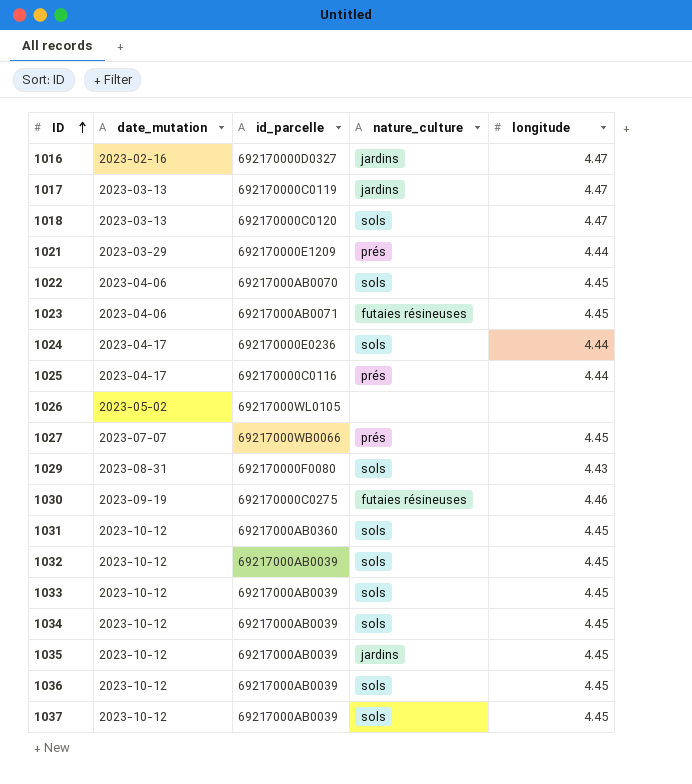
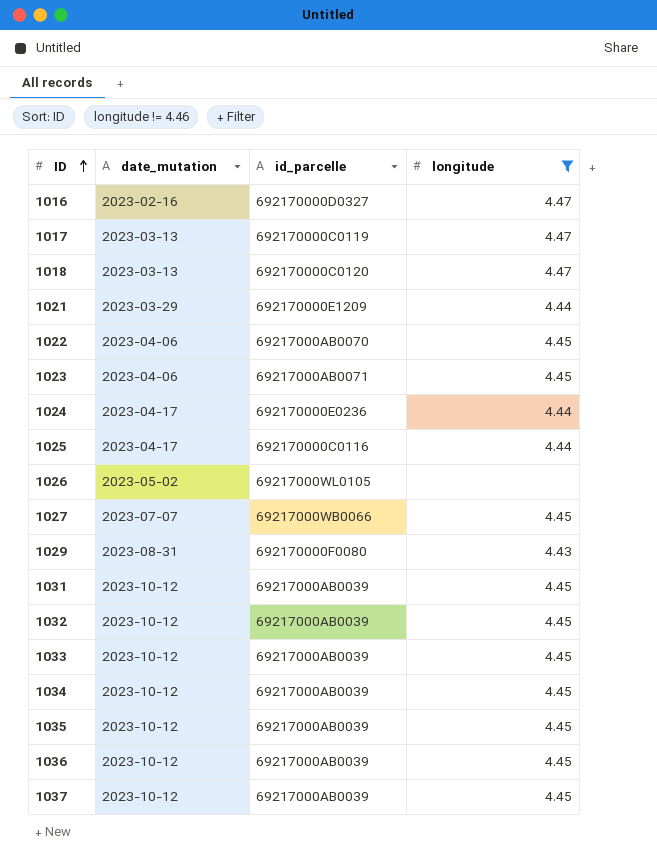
filter: none -> longitude != 4.46
column nature_culture | position: 4 -> none
1031 | id_parcelle: 69217000AB0360 -> 69217000AB0039

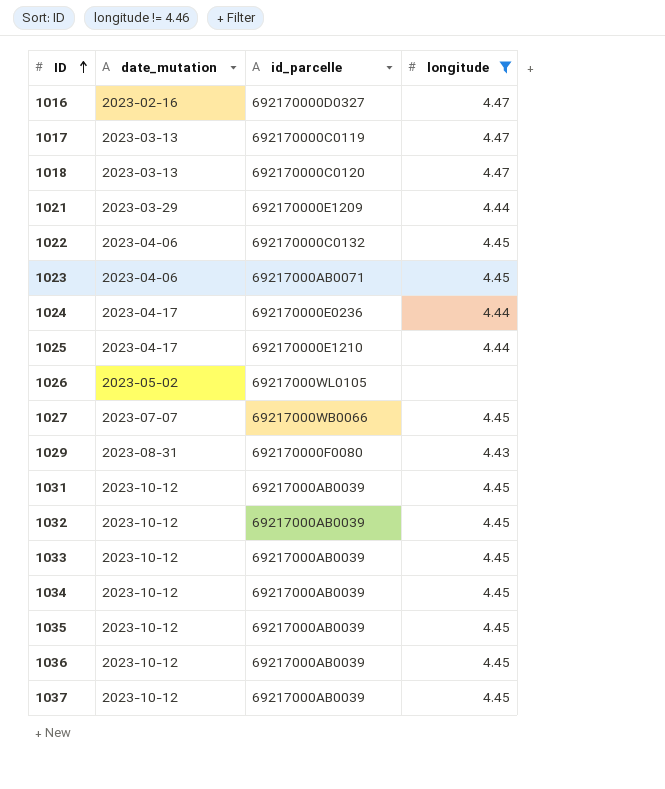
1022 | id_parcelle: 69217000AB0070 -> 692170000C0132
1025 | id_parcelle: 692170000C0116 -> 692170000E1210

